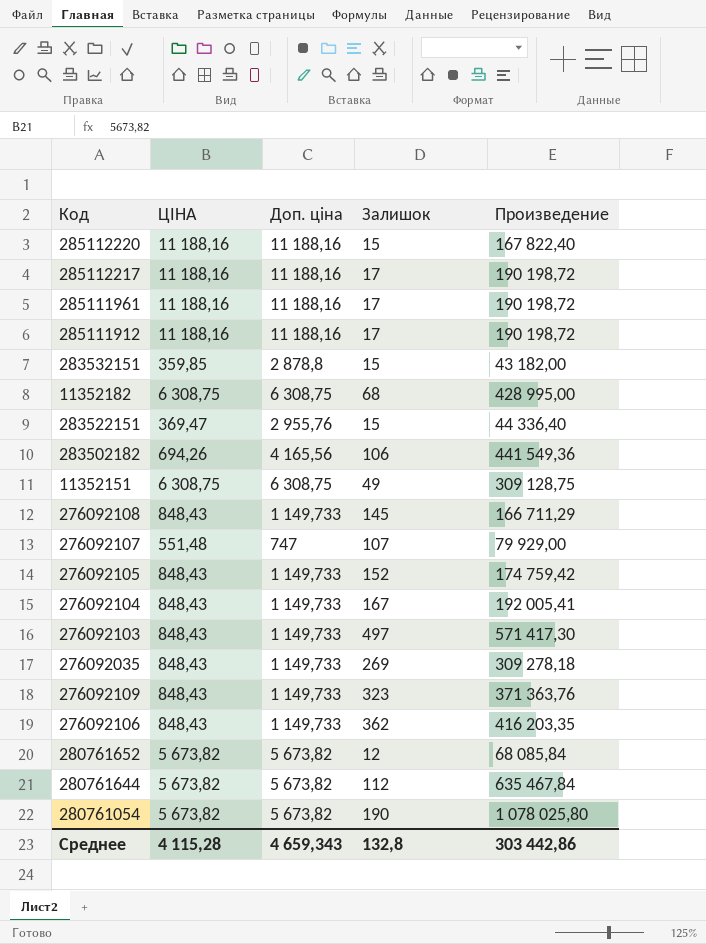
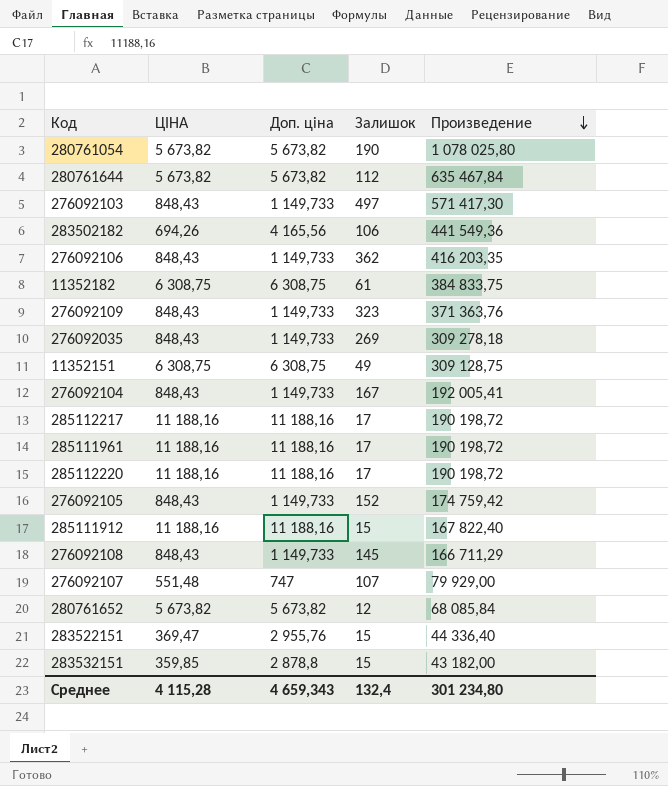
row order: none -> Произведение descending
11352182 | Залишок: 68 -> 61
11352182 | Произведение: 428 995,00 -> 384 833,75
285112220 | Залишок: 15 -> 17
285112220 | Произведение: 167 822,40 -> 190 198,72
285111912 | Залишок: 17 -> 15
285111912 | Произведение: 190 198,72 -> 167 822,40
Среднее | Залишок: 132,8 -> 132,4
Среднее | Произведение: 303 442,86 -> 301 234,80

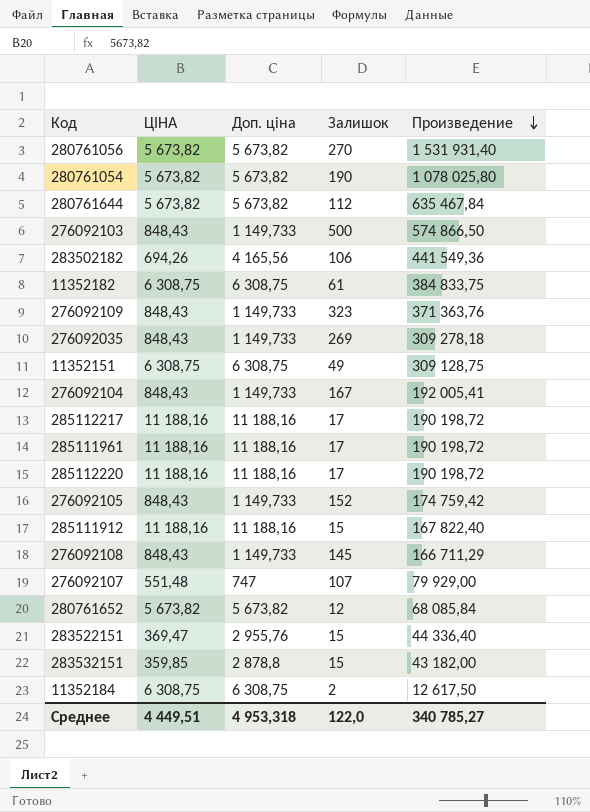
row 276092106: 848,43 | 1 149,733 | 362 | 416 203,35 -> none
row 280761056: none -> 5 673,82 | 5 673,82 | 270 | 1 531 931,40
276092103 | Залишок: 497 -> 500
276092103 | Произведение: 571 417,30 -> 574 866,50
row 11352184: none -> 6 308,75 | 6 308,75 | 2 | 12 617,50
Среднее | ЦІНА: 4 115,28 -> 4 449,51
Среднее | Доп. ціна: 4 659,343 -> 4 953,318
Среднее | Залишок: 132,4 -> 122,0
Среднее | Произведение: 301 234,80 -> 340 785,27

